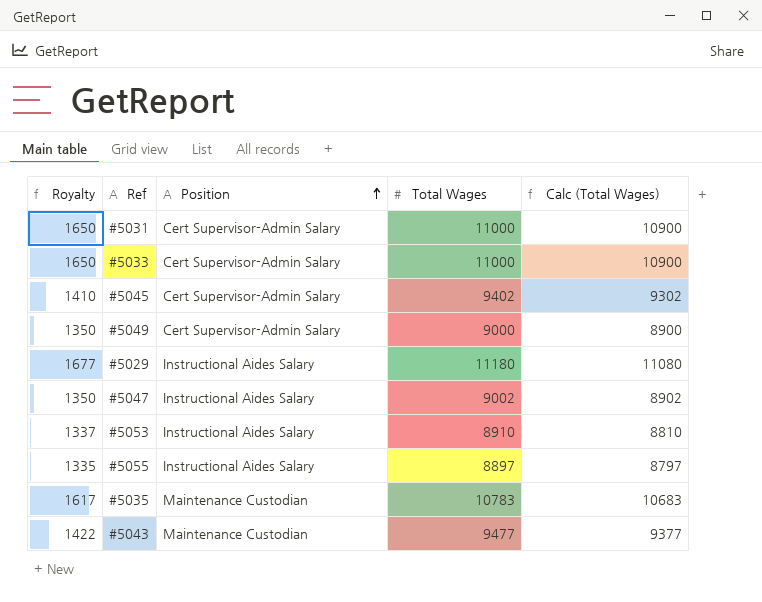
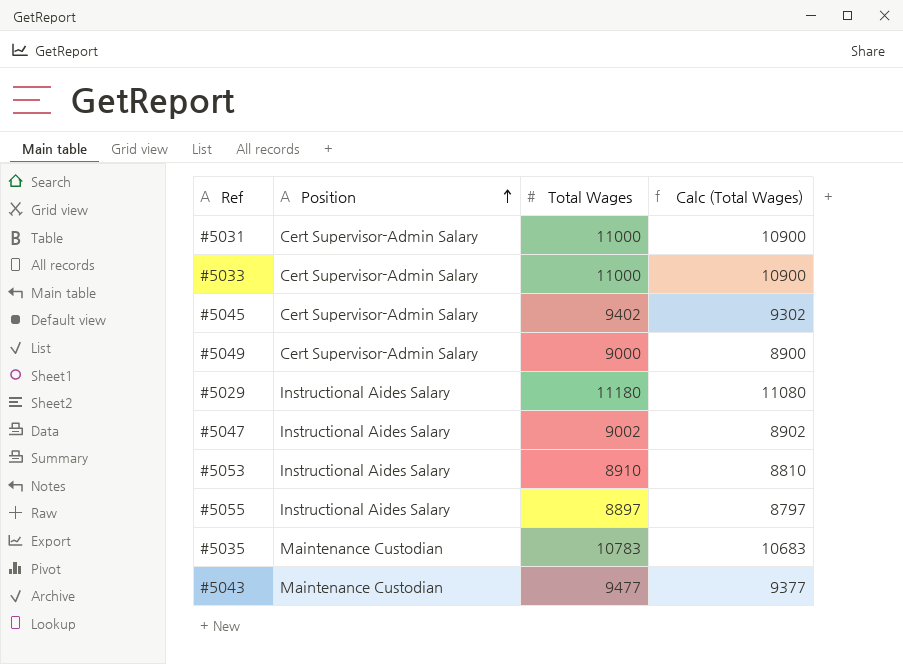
column Royalty | formula: [Total Wages] * 0.15 -> none

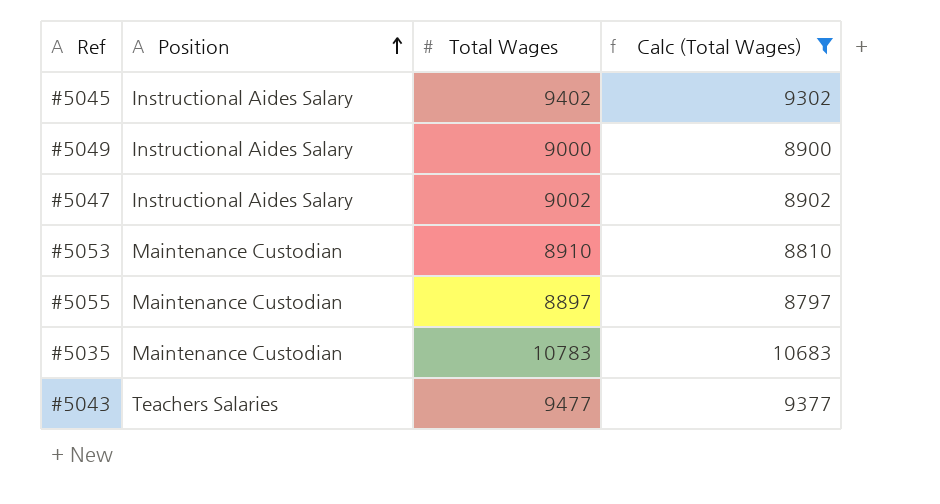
filter: none -> Calc (Total Wages) <= 10683
#5045 | Position: Cert Supervisor-Admin Salary -> Instructional Aides Salary
#5049 | Position: Cert Supervisor-Admin Salary -> Instructional Aides Salary
#5053 | Position: Instructional Aides Salary -> Maintenance Custodian
#5055 | Position: Instructional Aides Salary -> Maintenance Custodian
#5043 | Position: Maintenance Custodian -> Teachers Salaries

